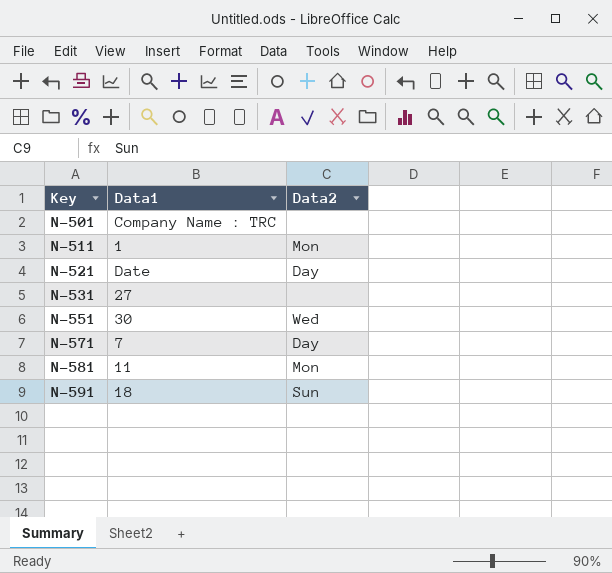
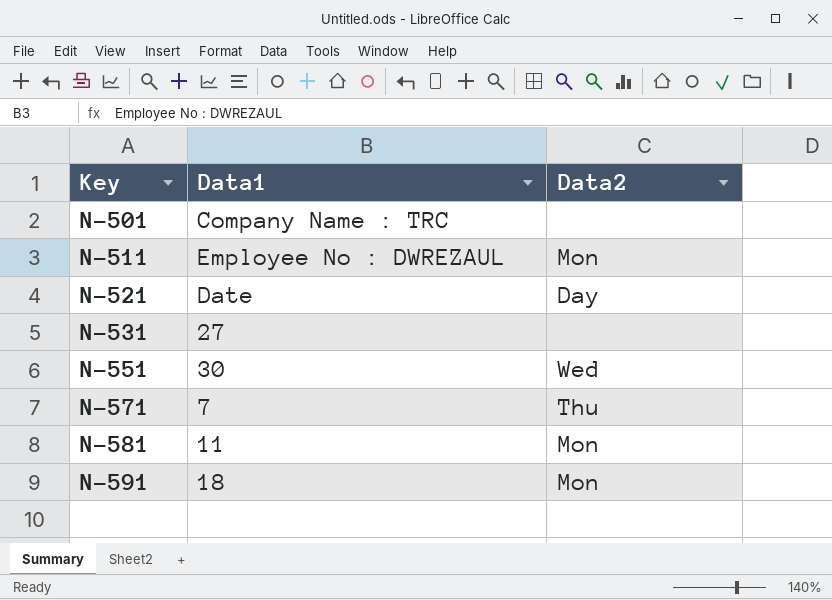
N-511 | Data1: 1 -> Employee No : DWREZAUL
N-571 | Data2: Day -> Thu
N-591 | Data2: Sun -> Mon

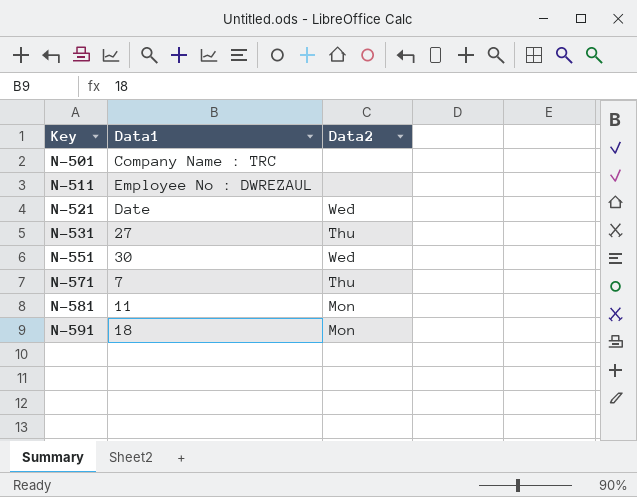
N-511 | Data2: Mon -> none
N-521 | Data2: Day -> Wed
N-531 | Data2: none -> Thu

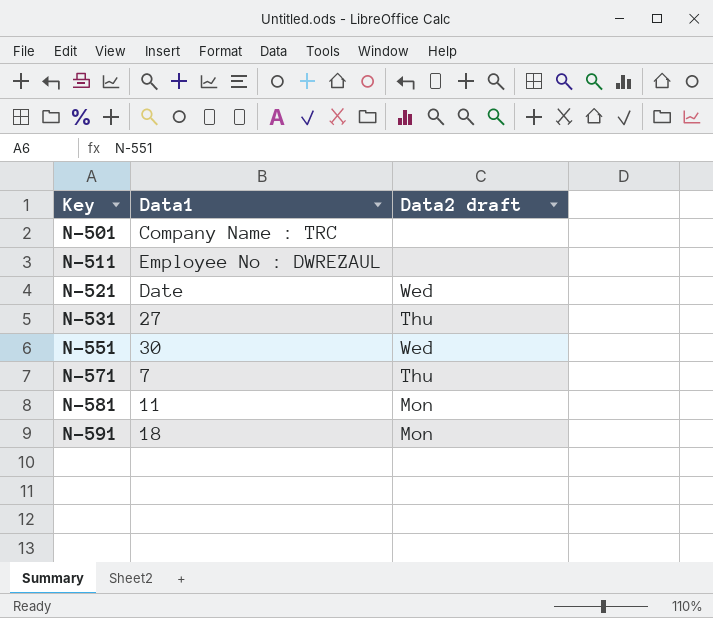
column name: Data2 -> Data2 draft

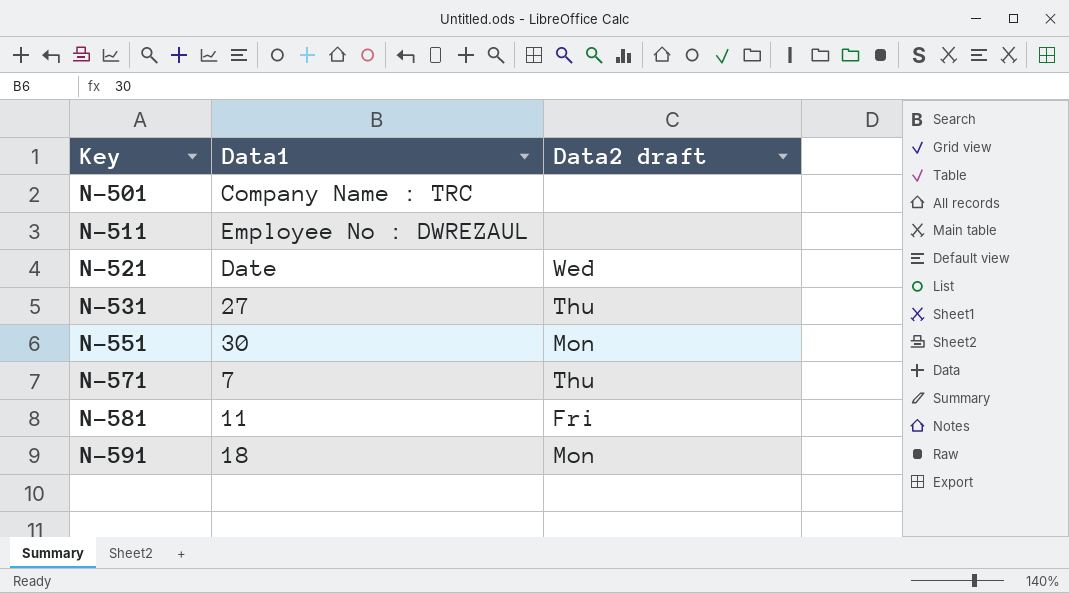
N-551 | Data2 draft: Wed -> Mon
N-581 | Data2 draft: Mon -> Fri

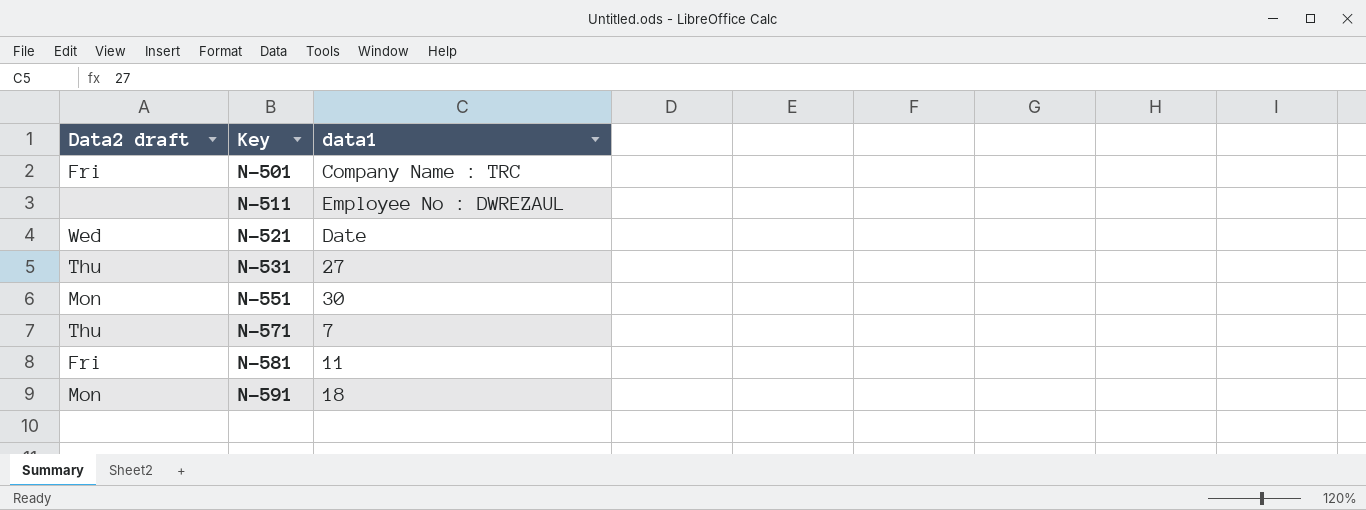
column Data2 draft | position: 3 -> 1
column name: Data1 -> data1
N-501 | Data2 draft: none -> Fri

